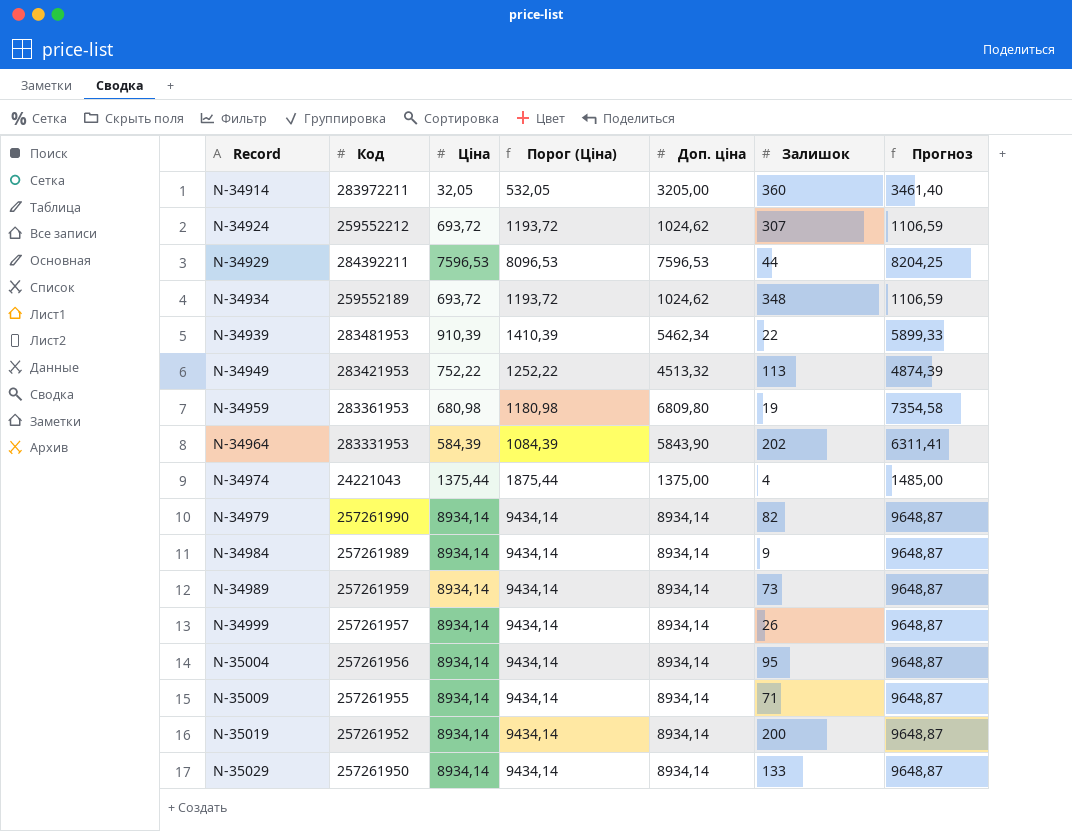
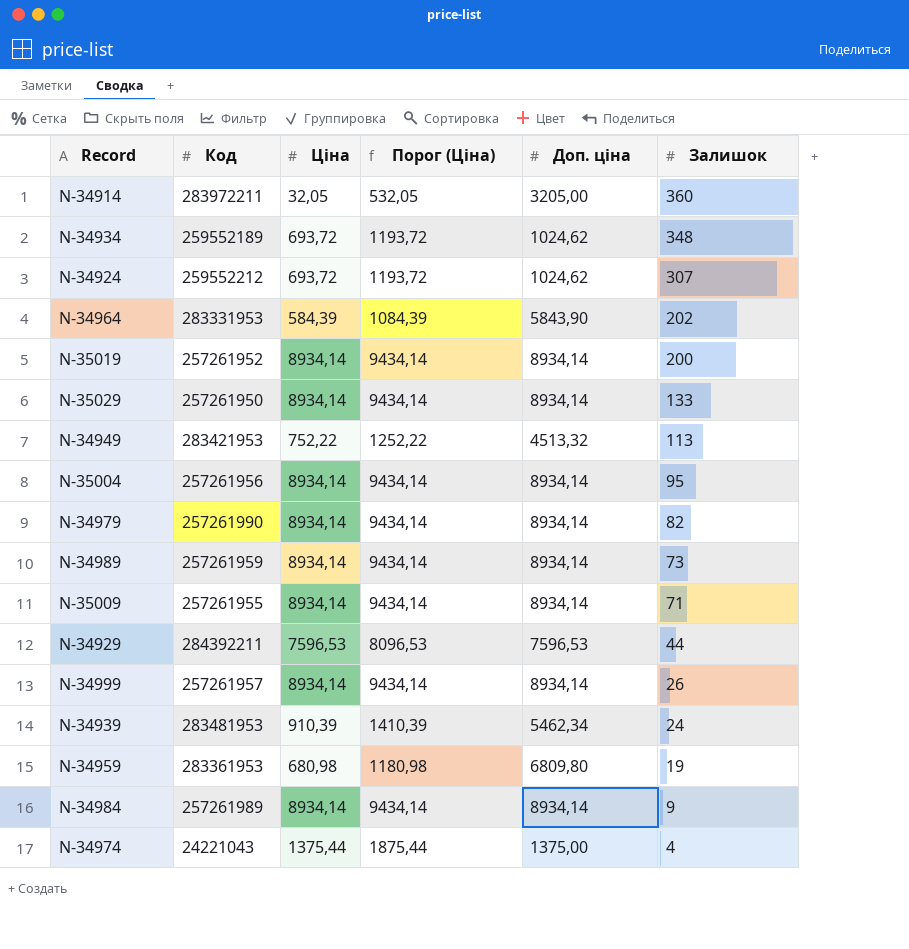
row order: Record ascending -> Залишок descending
column Прогноз | formula: [Доп. ціна] * 1,08 -> none
N-34939 | Залишок: 22 -> 24

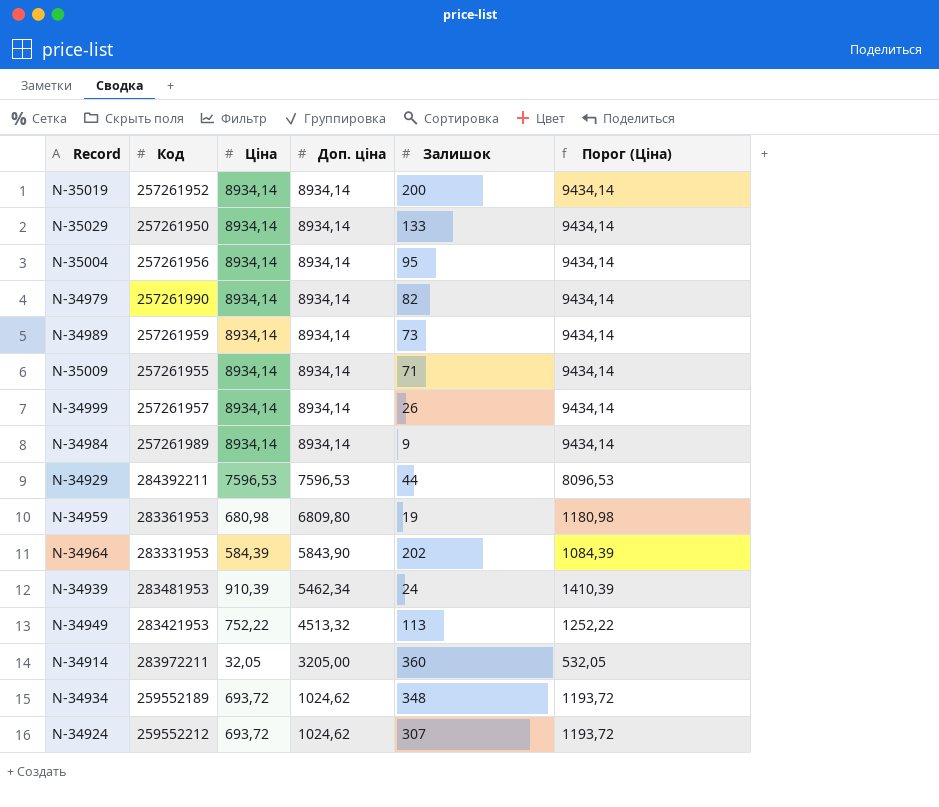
row order: Залишок descending -> Доп. ціна descending
column Порог (Ціна) | position: 4 -> 6
row N-34974: 24221043 | 1375,44 | 1875,44 | 1375,00 | 4 -> none

